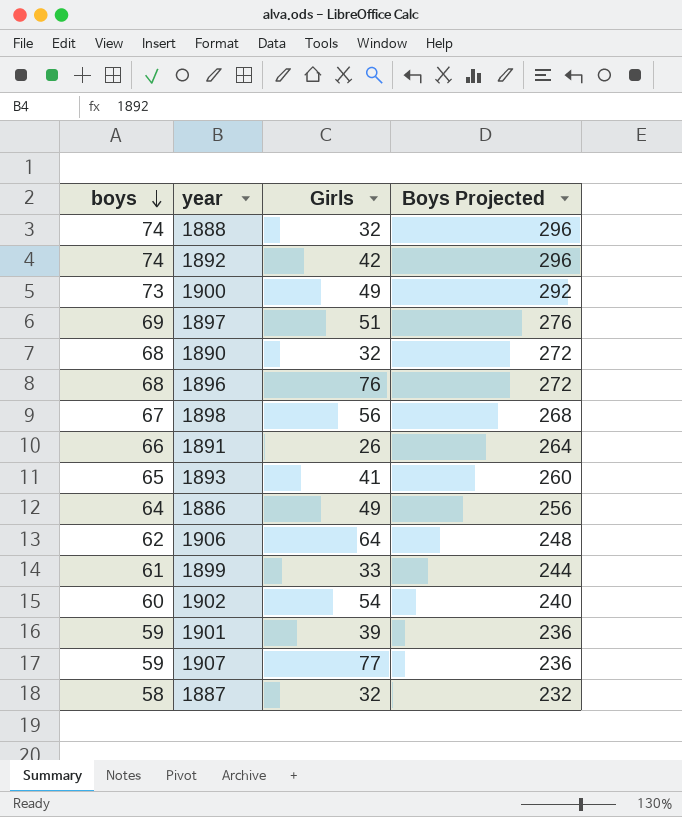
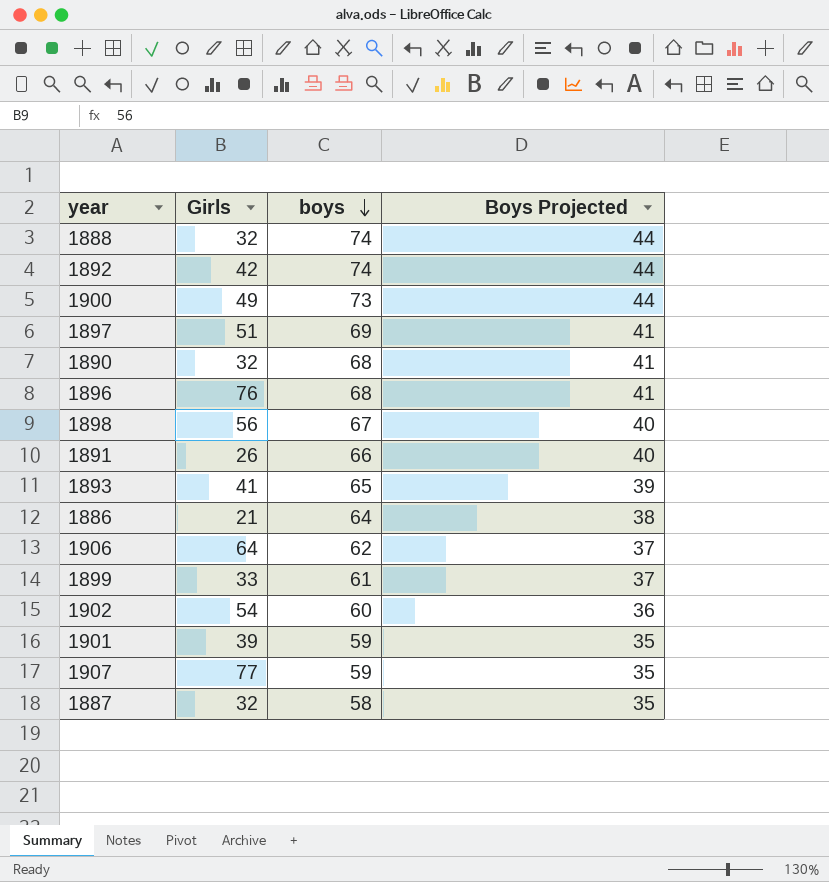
column boys | position: 1 -> 3
column Boys Projected | formula: [boys] * 4 -> [boys] * 0.6
1886 | Girls: 49 -> 21

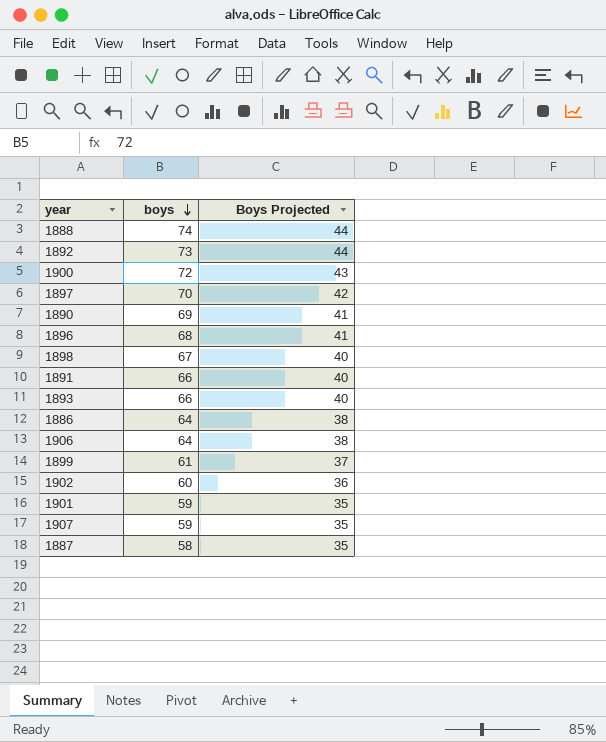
column Girls | position: 2 -> none
1892 | boys: 74 -> 73
1900 | boys: 73 -> 72
1900 | Boys Projected: 44 -> 43
1897 | boys: 69 -> 70
1897 | Boys Projected: 41 -> 42
1890 | boys: 68 -> 69
1893 | boys: 65 -> 66
1893 | Boys Projected: 39 -> 40
1906 | boys: 62 -> 64
1906 | Boys Projected: 37 -> 38

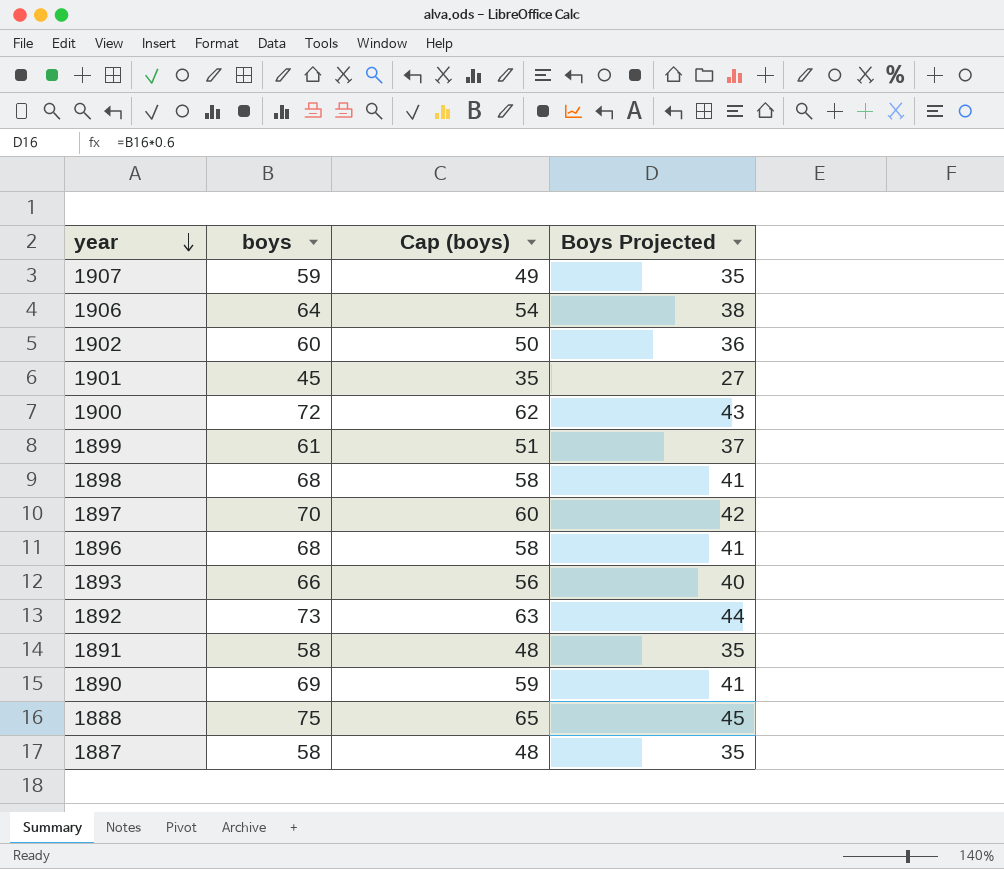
row order: boys descending -> year descending
column Cap (boys) | formula: none -> [boys] - 10
row 1886: 64 | 38 -> none
1901 | boys: 59 -> 45
1901 | Boys Projected: 35 -> 27
1898 | boys: 67 -> 68
1898 | Boys Projected: 40 -> 41
1891 | boys: 66 -> 58
1891 | Boys Projected: 40 -> 35
1888 | boys: 74 -> 75
1888 | Boys Projected: 44 -> 45

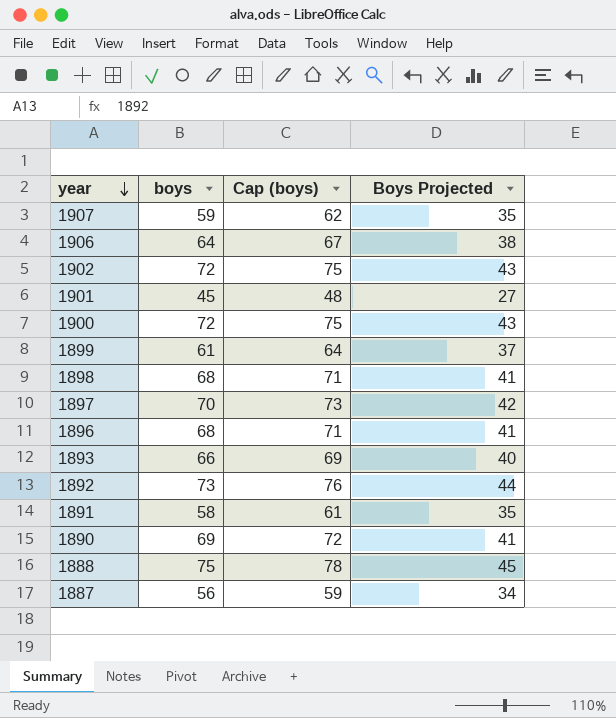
column Cap (boys) | formula: [boys] - 10 -> [boys] + 3
1902 | boys: 60 -> 72
1902 | Boys Projected: 36 -> 43
1887 | boys: 58 -> 56
1887 | Boys Projected: 35 -> 34

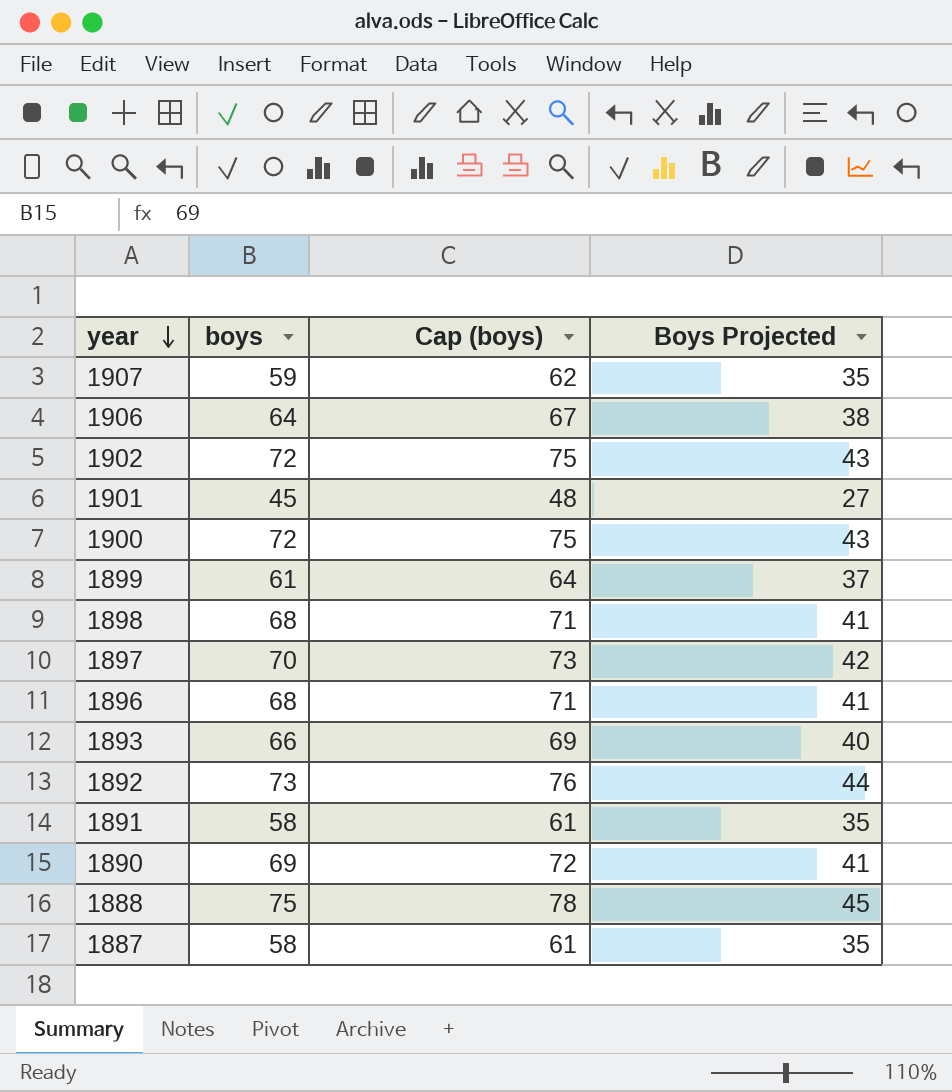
1887 | boys: 56 -> 58
1887 | Cap (boys): 59 -> 61
1887 | Boys Projected: 34 -> 35

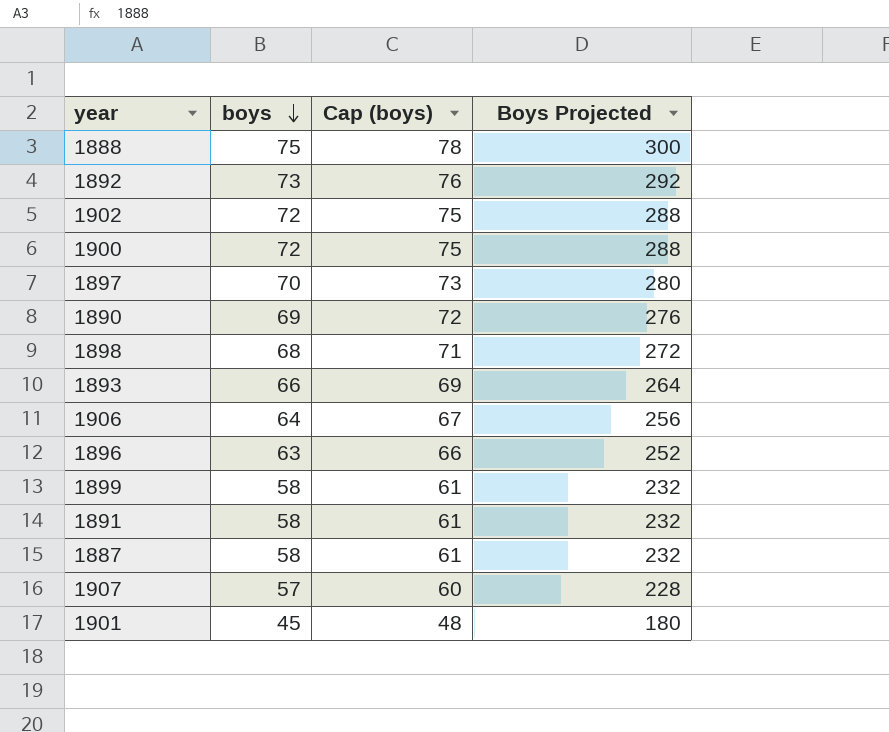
row order: year descending -> boys descending
column Boys Projected | formula: [boys] * 0.6 -> [boys] * 4
1896 | boys: 68 -> 63
1896 | Cap (boys): 71 -> 66
1899 | boys: 61 -> 58
1899 | Cap (boys): 64 -> 61
1907 | boys: 59 -> 57
1907 | Cap (boys): 62 -> 60

